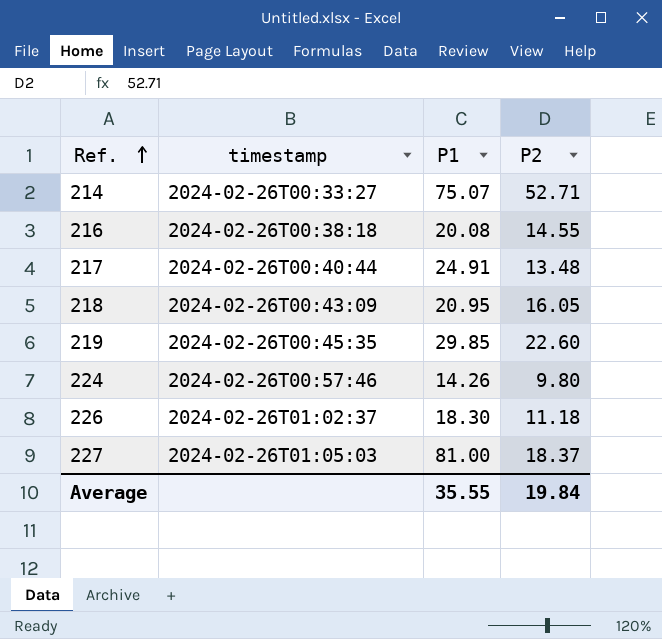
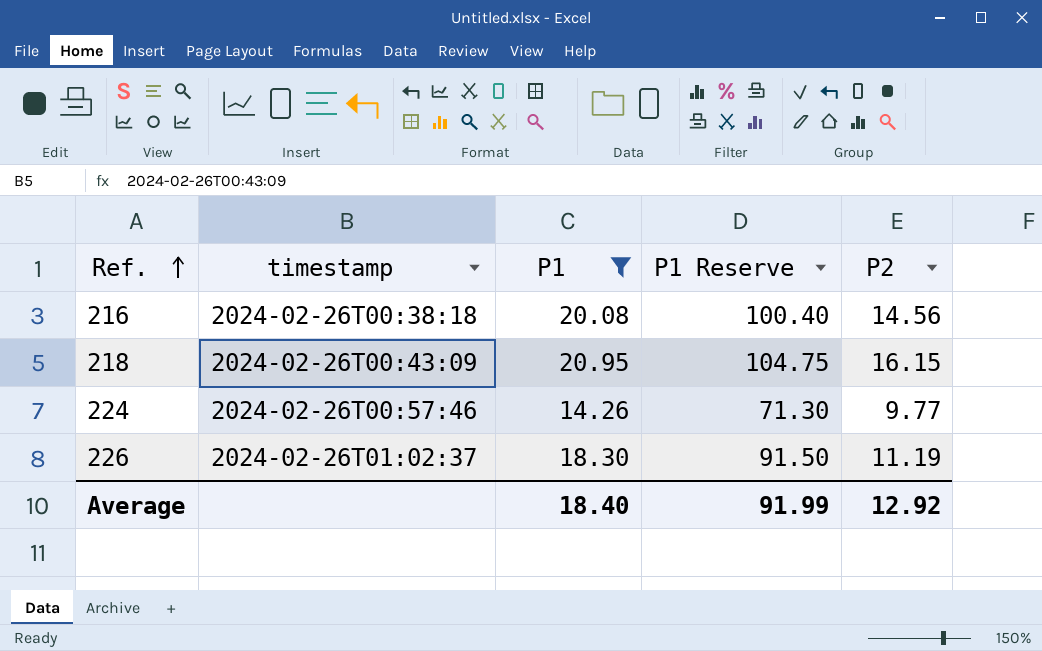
filter: none -> P1 <= 20.95
column P1 Reserve | formula: none -> [P1] * 5
216 | P2: 14.55 -> 14.56
218 | P2: 16.05 -> 16.15
224 | P2: 9.80 -> 9.77
226 | P2: 11.18 -> 11.19
Average | P1: 35.55 -> 18.40
Average | P2: 19.84 -> 12.92

